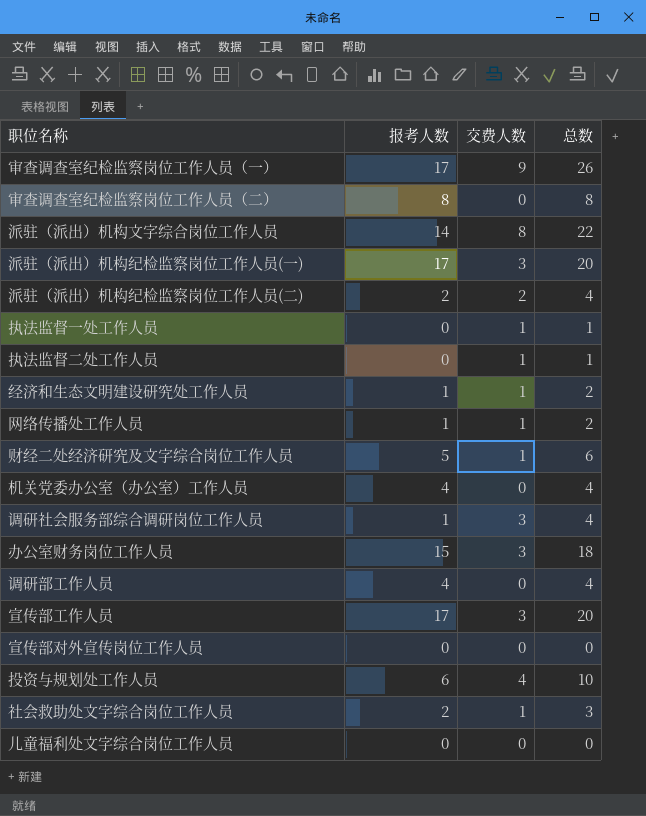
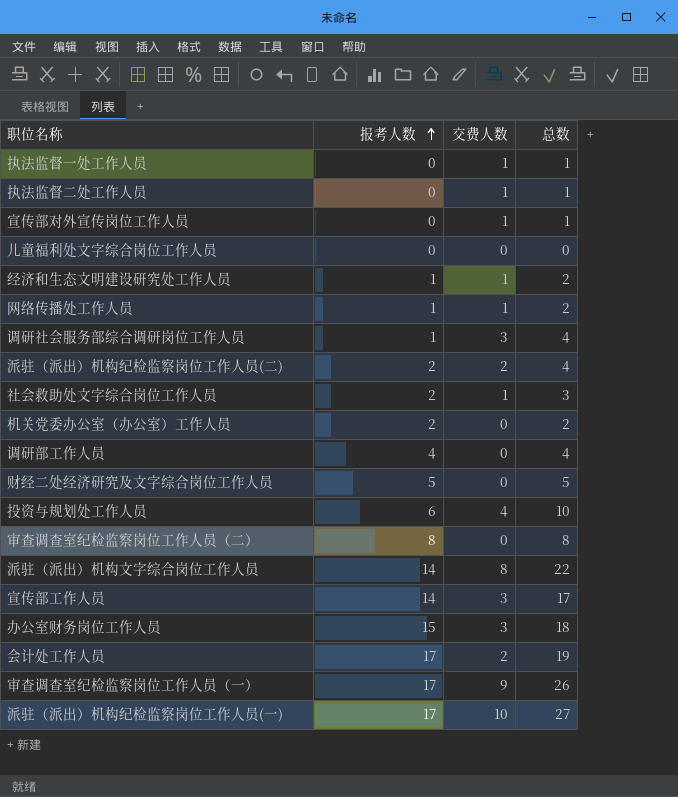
row order: none -> 报考人数 ascending
宣传部对外宣传岗位工作人员 | 交费人数: 0 -> 1
宣传部对外宣传岗位工作人员 | 总数: 0 -> 1
机关党委办公室（办公室）工作人员 | 报考人数: 4 -> 2
机关党委办公室（办公室）工作人员 | 总数: 4 -> 2
财经二处经济研究及文字综合岗位工作人员 | 交费人数: 1 -> 0
财经二处经济研究及文字综合岗位工作人员 | 总数: 6 -> 5
宣传部工作人员 | 报考人数: 17 -> 14
宣传部工作人员 | 总数: 20 -> 17
row 会计处工作人员: none -> 17 | 2 | 19
派驻（派出）机构纪检监察岗位工作人员(一) | 交费人数: 3 -> 10
派驻（派出）机构纪检监察岗位工作人员(一) | 总数: 20 -> 27

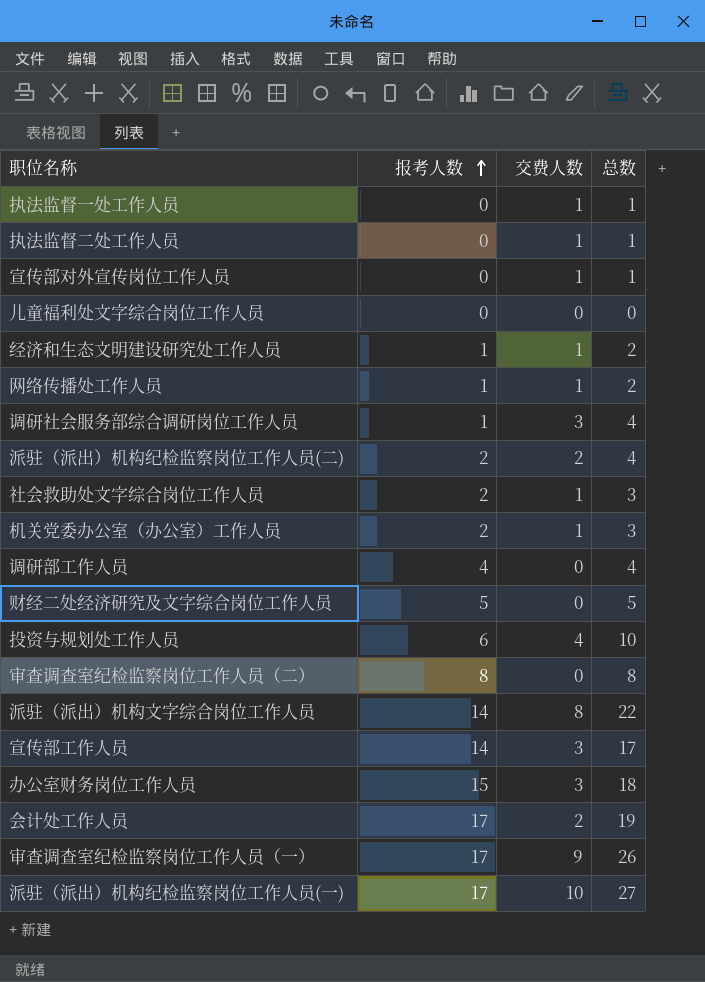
机关党委办公室（办公室）工作人员 | 交费人数: 0 -> 1
机关党委办公室（办公室）工作人员 | 总数: 2 -> 3

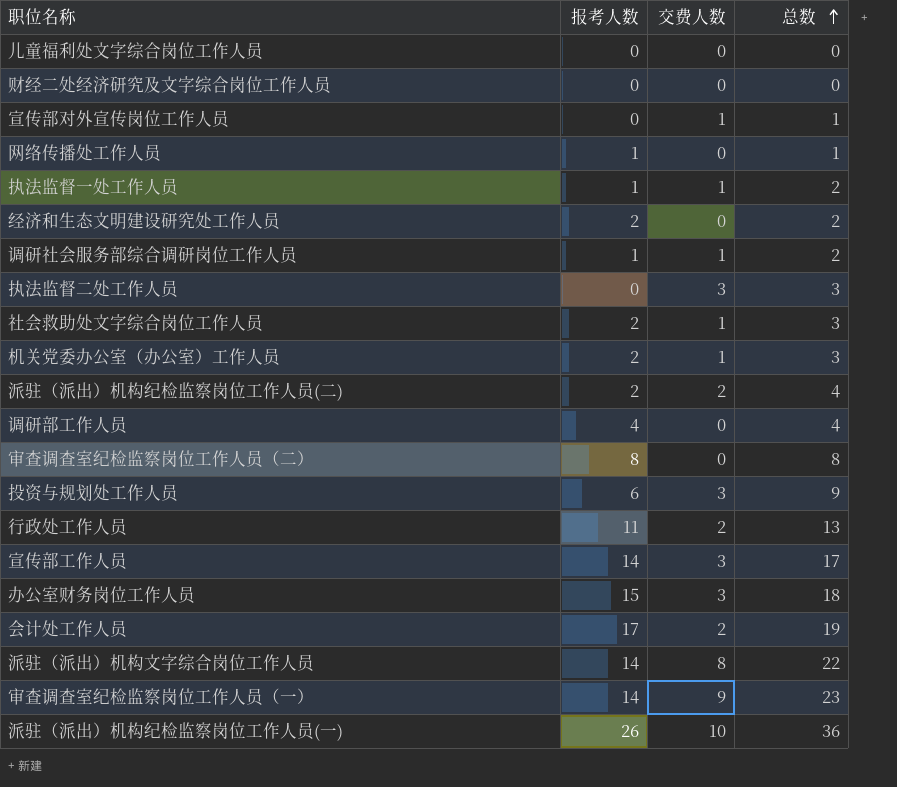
row order: 报考人数 ascending -> 总数 ascending
财经二处经济研究及文字综合岗位工作人员 | 报考人数: 5 -> 0
财经二处经济研究及文字综合岗位工作人员 | 总数: 5 -> 0
网络传播处工作人员 | 交费人数: 1 -> 0
网络传播处工作人员 | 总数: 2 -> 1
执法监督一处工作人员 | 报考人数: 0 -> 1
执法监督一处工作人员 | 总数: 1 -> 2
经济和生态文明建设研究处工作人员 | 报考人数: 1 -> 2
经济和生态文明建设研究处工作人员 | 交费人数: 1 -> 0
调研社会服务部综合调研岗位工作人员 | 交费人数: 3 -> 1
调研社会服务部综合调研岗位工作人员 | 总数: 4 -> 2
执法监督二处工作人员 | 交费人数: 1 -> 3
执法监督二处工作人员 | 总数: 1 -> 3
投资与规划处工作人员 | 交费人数: 4 -> 3
投资与规划处工作人员 | 总数: 10 -> 9
row 行政处工作人员: none -> 11 | 2 | 13
审查调查室纪检监察岗位工作人员（一） | 报考人数: 17 -> 14
审查调查室纪检监察岗位工作人员（一） | 总数: 26 -> 23
派驻（派出）机构纪检监察岗位工作人员(一) | 报考人数: 17 -> 26
派驻（派出）机构纪检监察岗位工作人员(一) | 总数: 27 -> 36

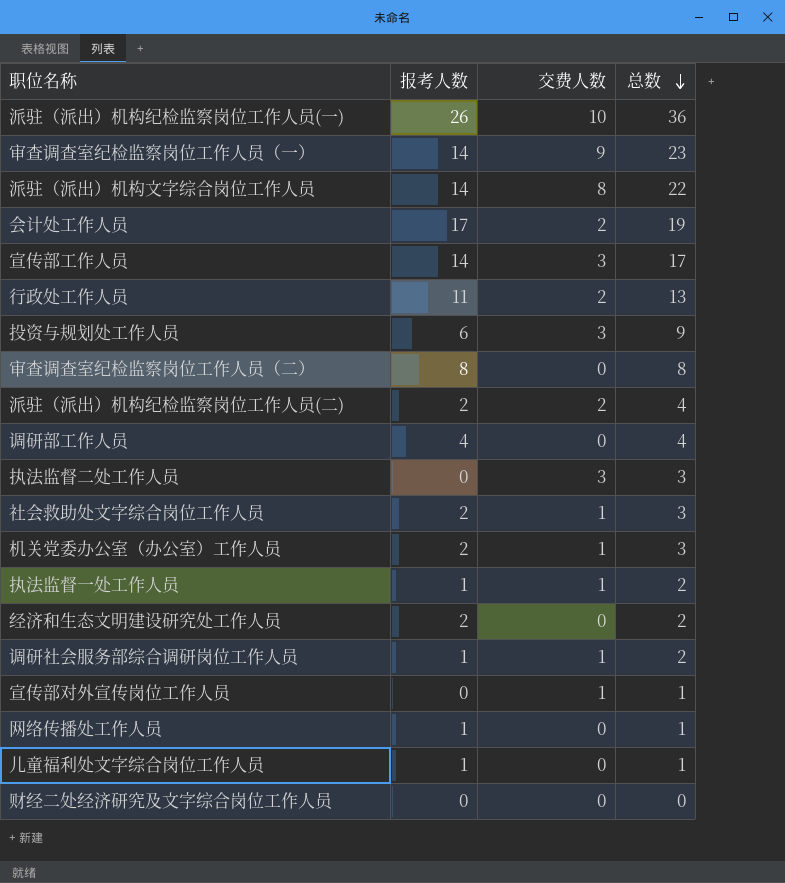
row order: 总数 ascending -> 总数 descending
row 办公室财务岗位工作人员: 15 | 3 | 18 -> none
儿童福利处文字综合岗位工作人员 | 报考人数: 0 -> 1
儿童福利处文字综合岗位工作人员 | 总数: 0 -> 1

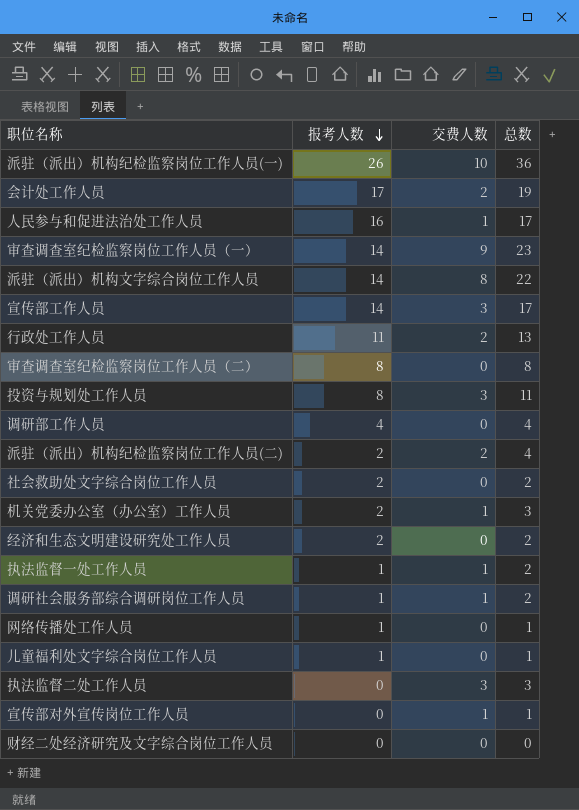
row order: 总数 descending -> 报考人数 descending
row 人民参与和促进法治处工作人员: none -> 16 | 1 | 17
投资与规划处工作人员 | 报考人数: 6 -> 8
投资与规划处工作人员 | 总数: 9 -> 11
社会救助处文字综合岗位工作人员 | 交费人数: 1 -> 0
社会救助处文字综合岗位工作人员 | 总数: 3 -> 2

